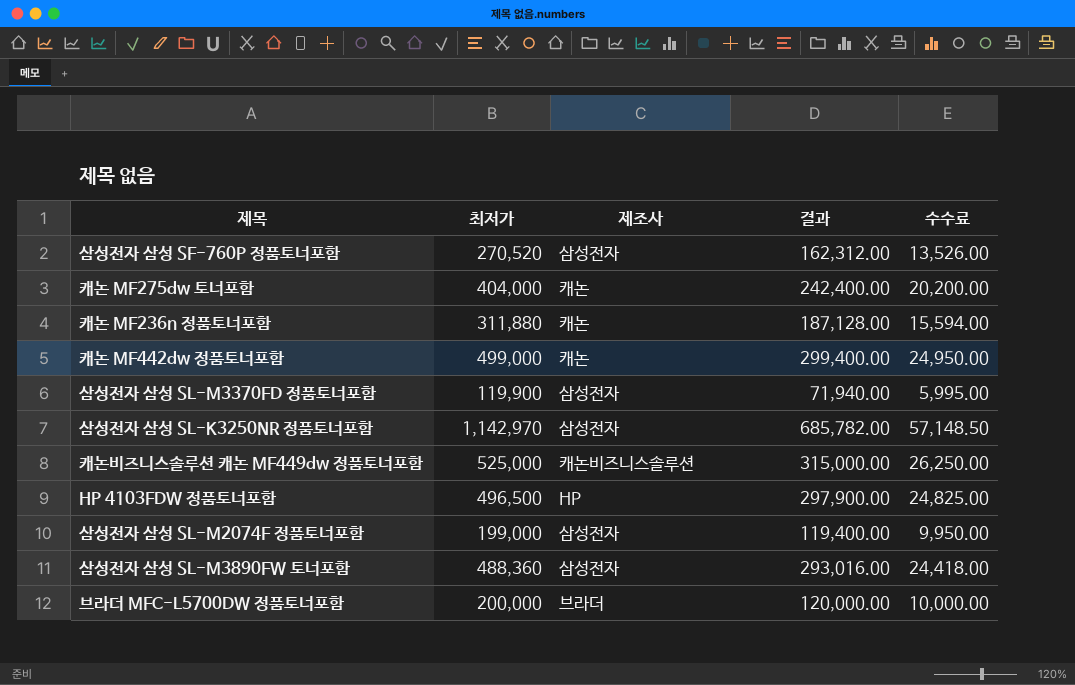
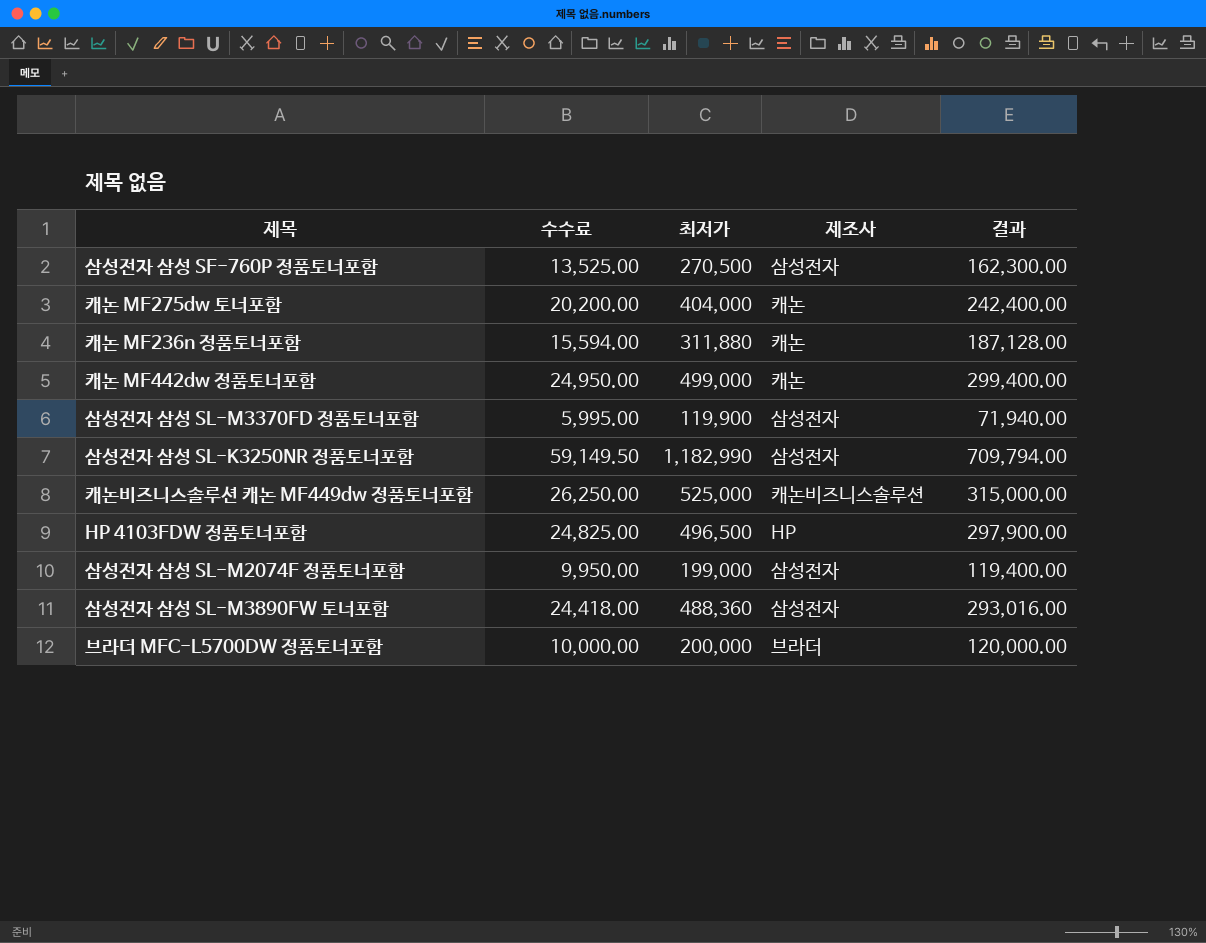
column 수수료 | position: 5 -> 2
삼성전자 삼성 SF-760P 정품토너포함 | 수수료: 13,526.00 -> 13,525.00
삼성전자 삼성 SF-760P 정품토너포함 | 최저가: 270,520 -> 270,500
삼성전자 삼성 SF-760P 정품토너포함 | 결과: 162,312.00 -> 162,300.00
삼성전자 삼성 SL-K3250NR 정품토너포함 | 수수료: 57,148.50 -> 59,149.50
삼성전자 삼성 SL-K3250NR 정품토너포함 | 최저가: 1,142,970 -> 1,182,990
삼성전자 삼성 SL-K3250NR 정품토너포함 | 결과: 685,782.00 -> 709,794.00

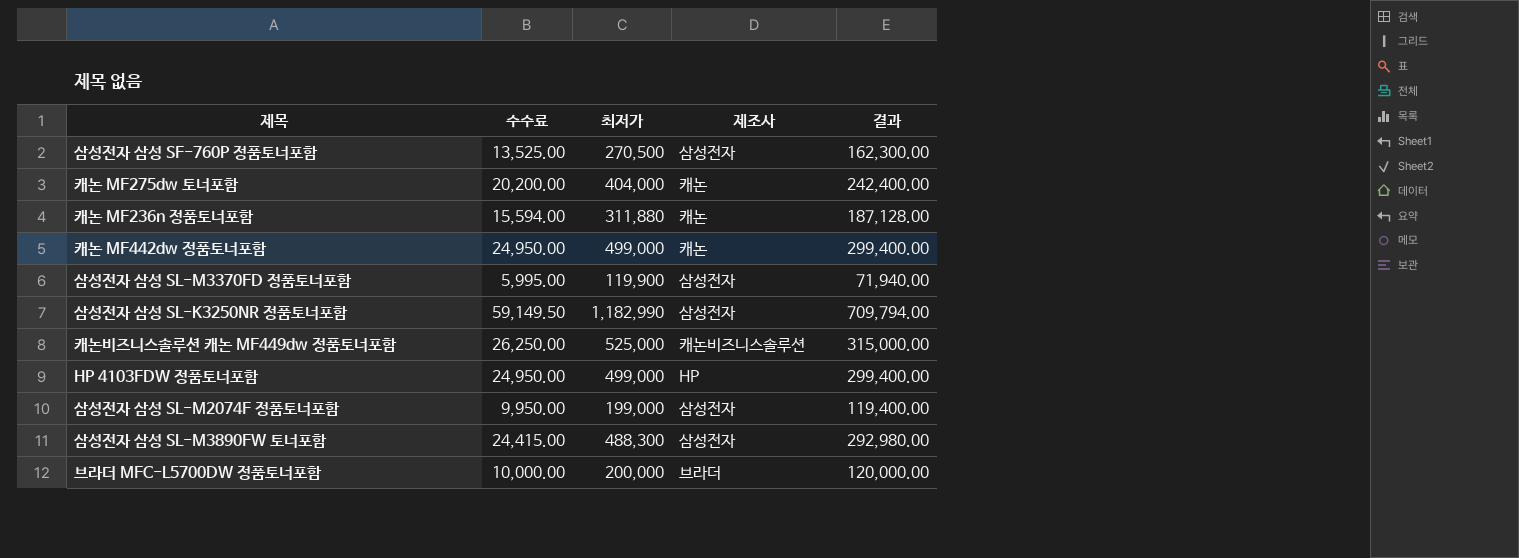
HP 4103FDW 정품토너포함 | 수수료: 24,825.00 -> 24,950.00
HP 4103FDW 정품토너포함 | 최저가: 496,500 -> 499,000
HP 4103FDW 정품토너포함 | 결과: 297,900.00 -> 299,400.00
삼성전자 삼성 SL-M3890FW 토너포함 | 수수료: 24,418.00 -> 24,415.00
삼성전자 삼성 SL-M3890FW 토너포함 | 최저가: 488,360 -> 488,300
삼성전자 삼성 SL-M3890FW 토너포함 | 결과: 293,016.00 -> 292,980.00

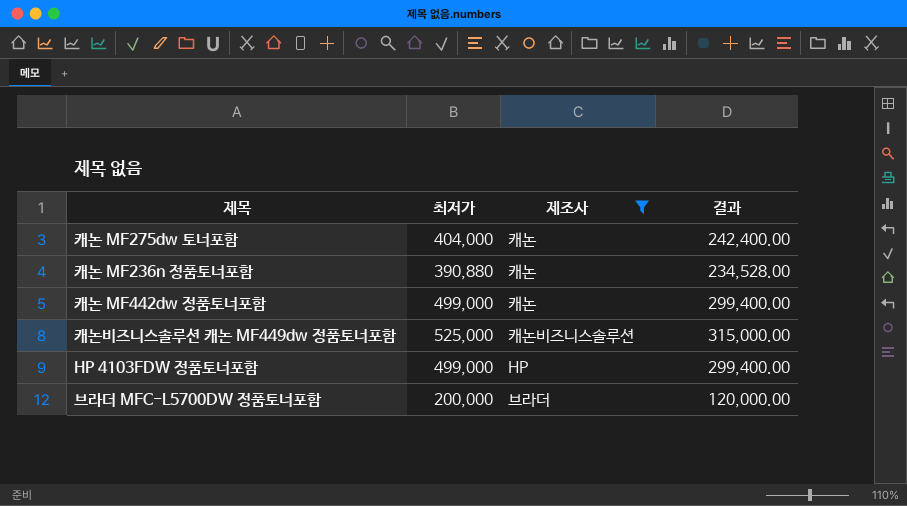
filter: none -> 제조사 != 삼성전자
column 수수료 | formula: [최저가] * 0.05 -> none
캐논 MF236n 정품토너포함 | 최저가: 311,880 -> 390,880
캐논 MF236n 정품토너포함 | 결과: 187,128.00 -> 234,528.00

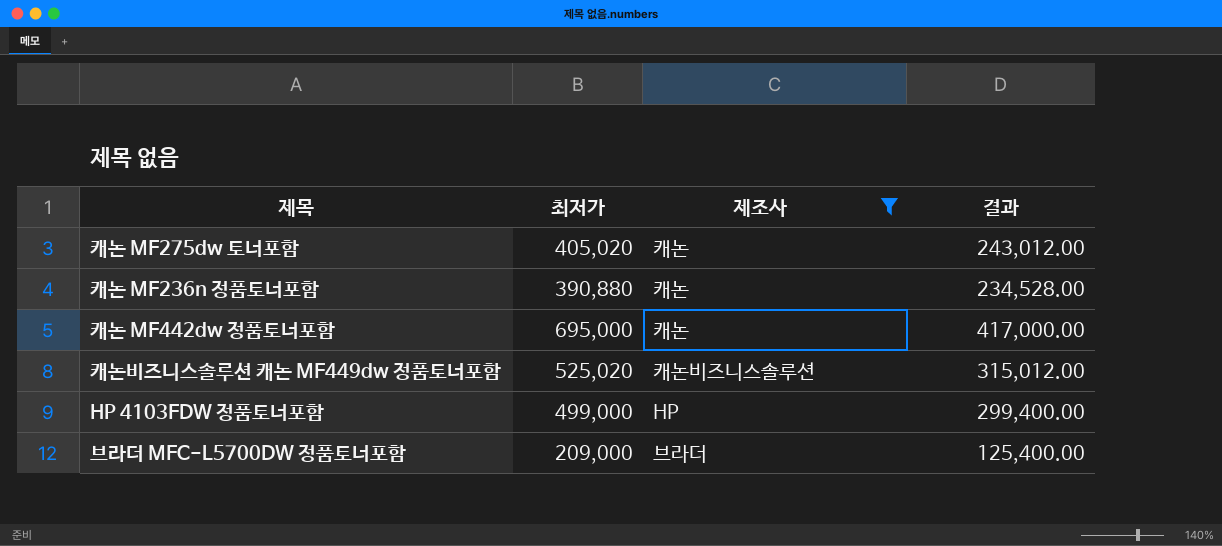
캐논 MF275dw 토너포함 | 최저가: 404,000 -> 405,020
캐논 MF275dw 토너포함 | 결과: 242,400.00 -> 243,012.00
캐논 MF442dw 정품토너포함 | 최저가: 499,000 -> 695,000
캐논 MF442dw 정품토너포함 | 결과: 299,400.00 -> 417,000.00
캐논비즈니스솔루션 캐논 MF449dw 정품토너포함 | 최저가: 525,000 -> 525,020
캐논비즈니스솔루션 캐논 MF449dw 정품토너포함 | 결과: 315,000.00 -> 315,012.00
브라더 MFC-L5700DW 정품토너포함 | 최저가: 200,000 -> 209,000
브라더 MFC-L5700DW 정품토너포함 | 결과: 120,000.00 -> 125,400.00

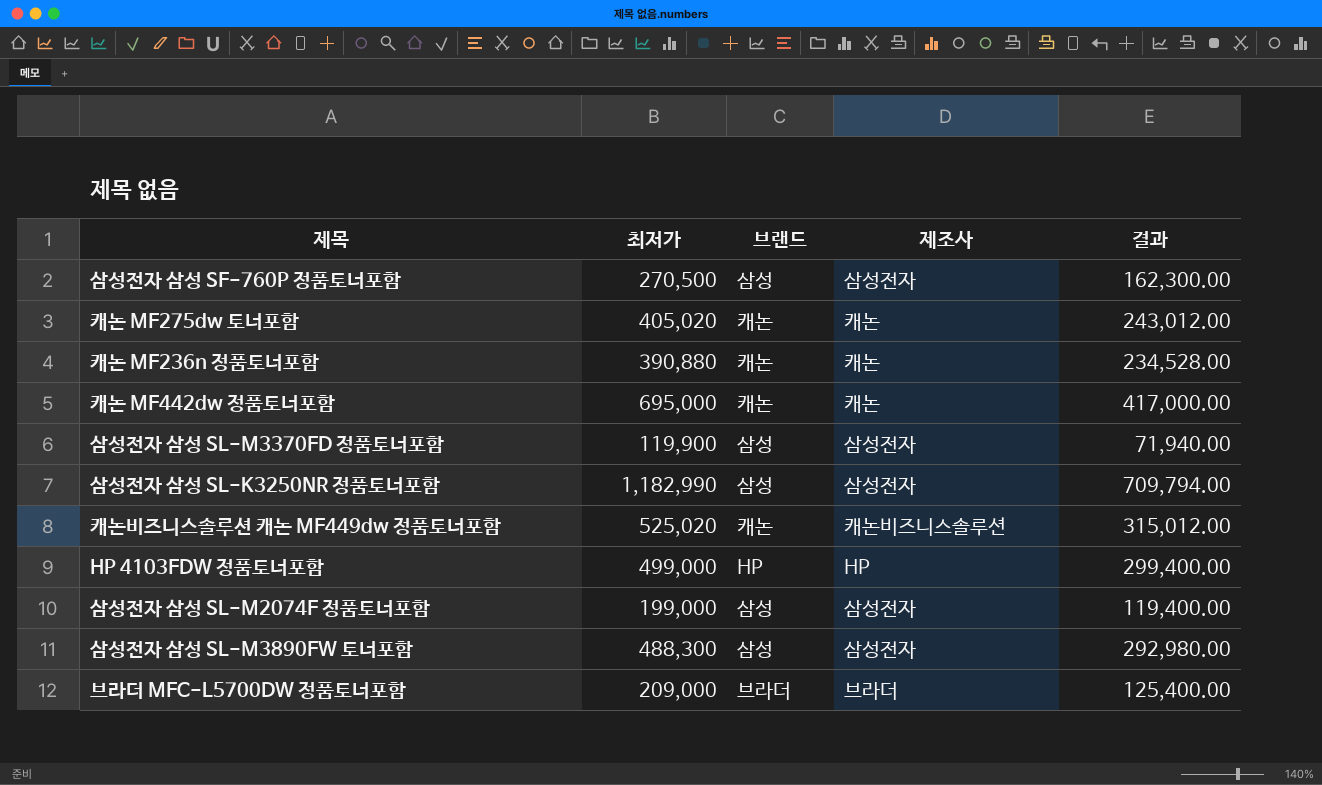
filter: 제조사 != 삼성전자 -> none
column 브랜드 | position: none -> 3

